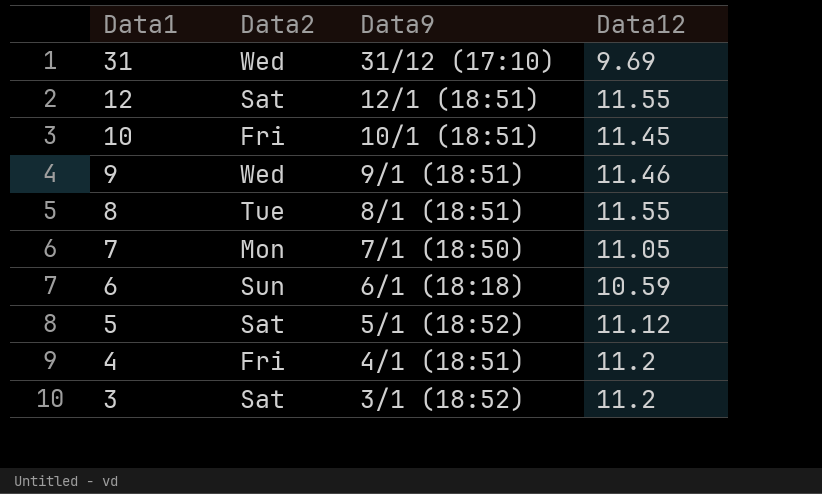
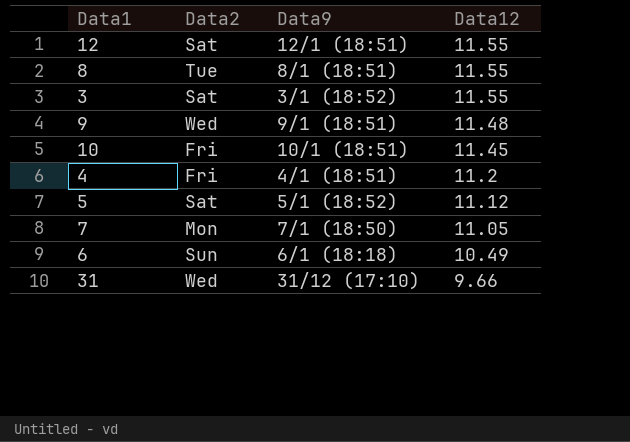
row order: Data1 descending -> Data12 descending
3 | Data12: 11.2 -> 11.55
9 | Data12: 11.46 -> 11.48
6 | Data12: 10.59 -> 10.49
31 | Data12: 9.69 -> 9.66

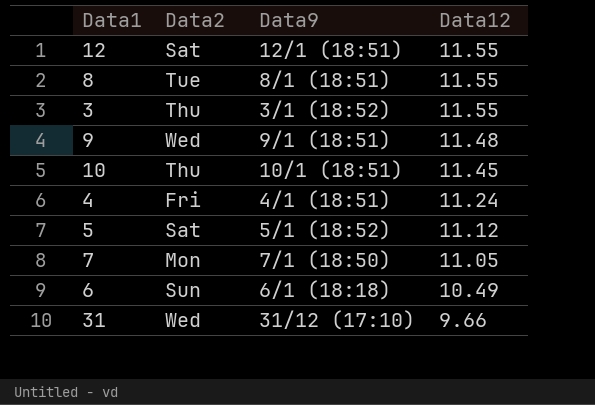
3 | Data2: Sat -> Thu
10 | Data2: Fri -> Thu
4 | Data12: 11.2 -> 11.24

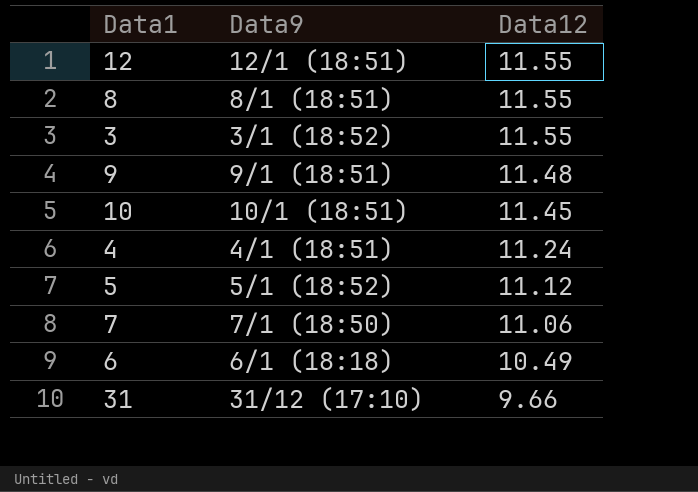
column Data2 | position: 2 -> none
7 | Data12: 11.05 -> 11.06

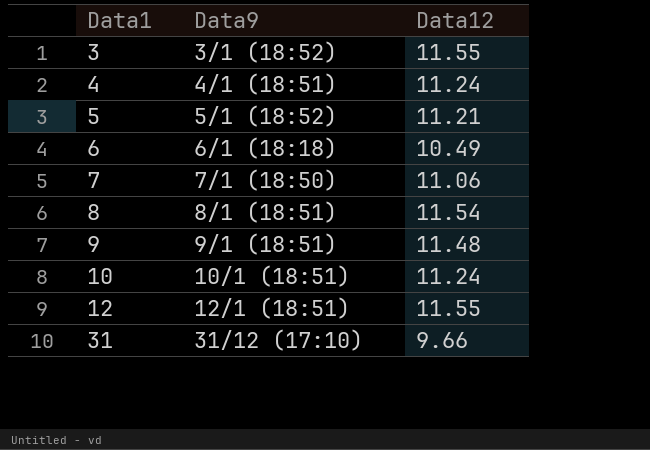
row order: Data12 descending -> Data1 ascending
5 | Data12: 11.12 -> 11.21
8 | Data12: 11.55 -> 11.54
10 | Data12: 11.45 -> 11.24

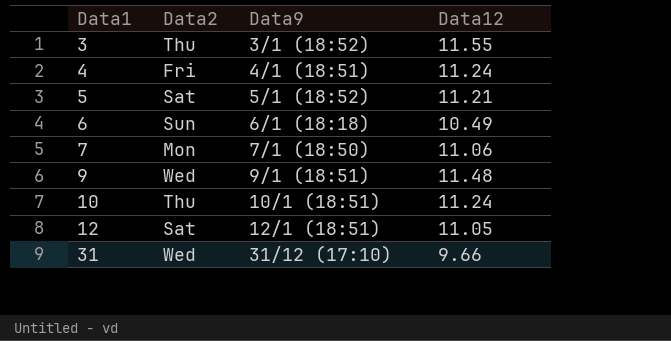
column Data2 | position: none -> 2
row 8: 8/1 (18:51) | 11.54 -> none
12 | Data12: 11.55 -> 11.05

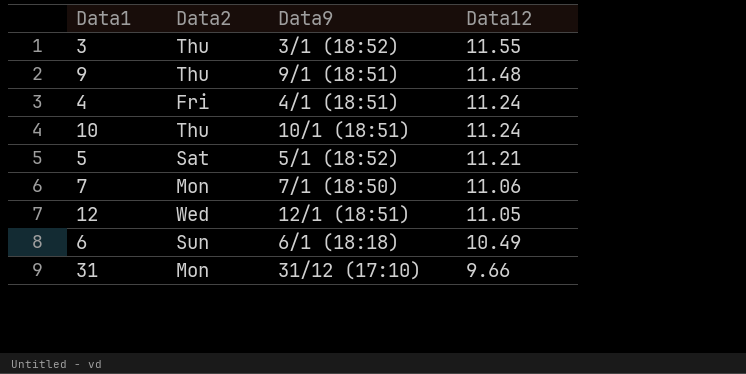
row order: Data1 ascending -> Data12 descending
9 | Data2: Wed -> Thu
12 | Data2: Sat -> Wed
31 | Data2: Wed -> Mon

